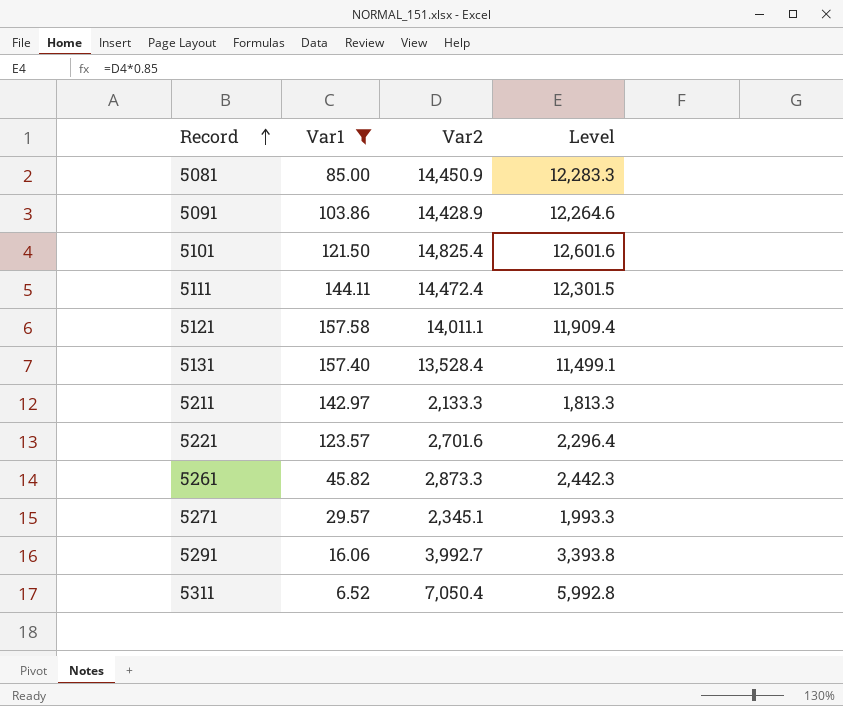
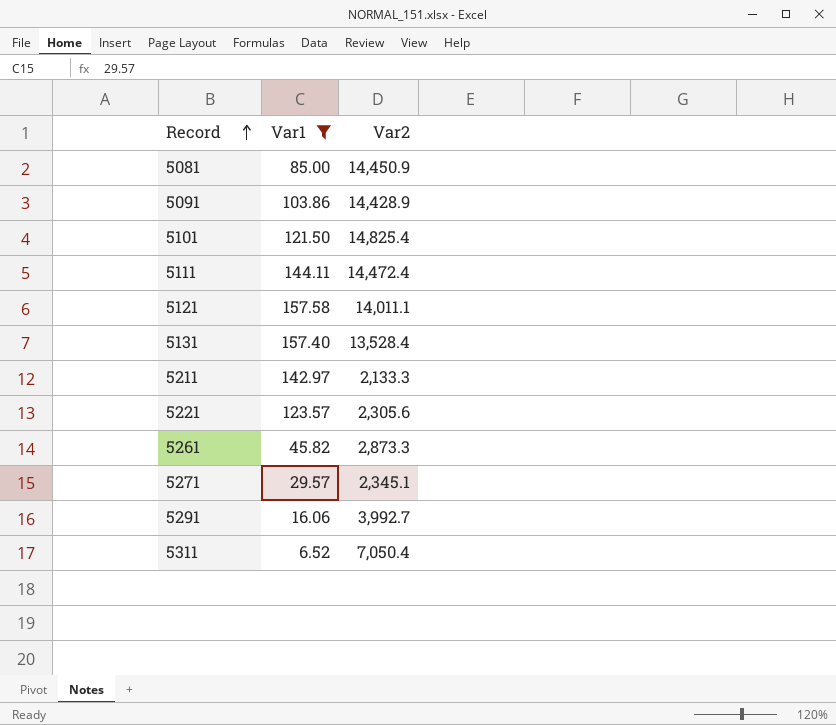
column Level | formula: [Var2] * 0.85 -> none
5221 | Var2: 2,701.6 -> 2,305.6

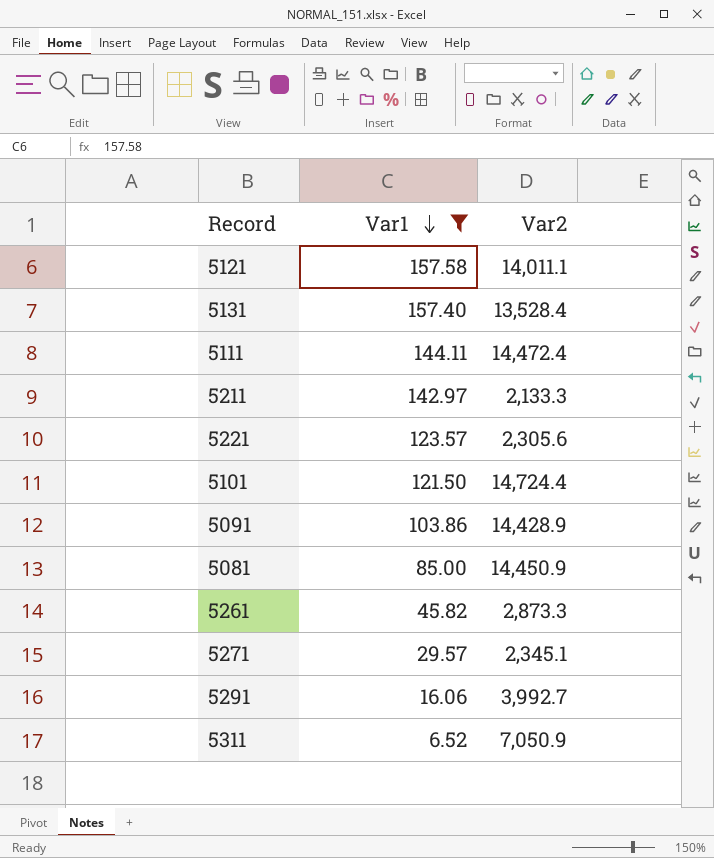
row order: Record ascending -> Var1 descending
5101 | Var2: 14,825.4 -> 14,724.4
5311 | Var2: 7,050.4 -> 7,050.9

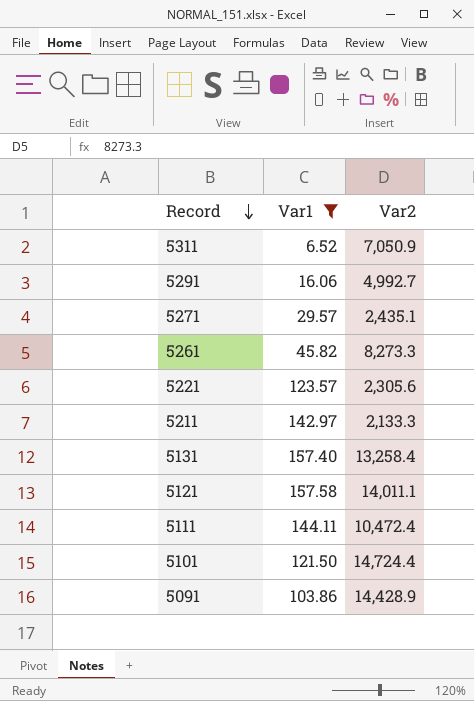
row order: Var1 descending -> Record descending
row 5081: 85.00 | 14,450.9 -> none
5291 | Var2: 3,992.7 -> 4,992.7
5271 | Var2: 2,345.1 -> 2,435.1
5261 | Var2: 2,873.3 -> 8,273.3
5131 | Var2: 13,528.4 -> 13,258.4
5111 | Var2: 14,472.4 -> 10,472.4

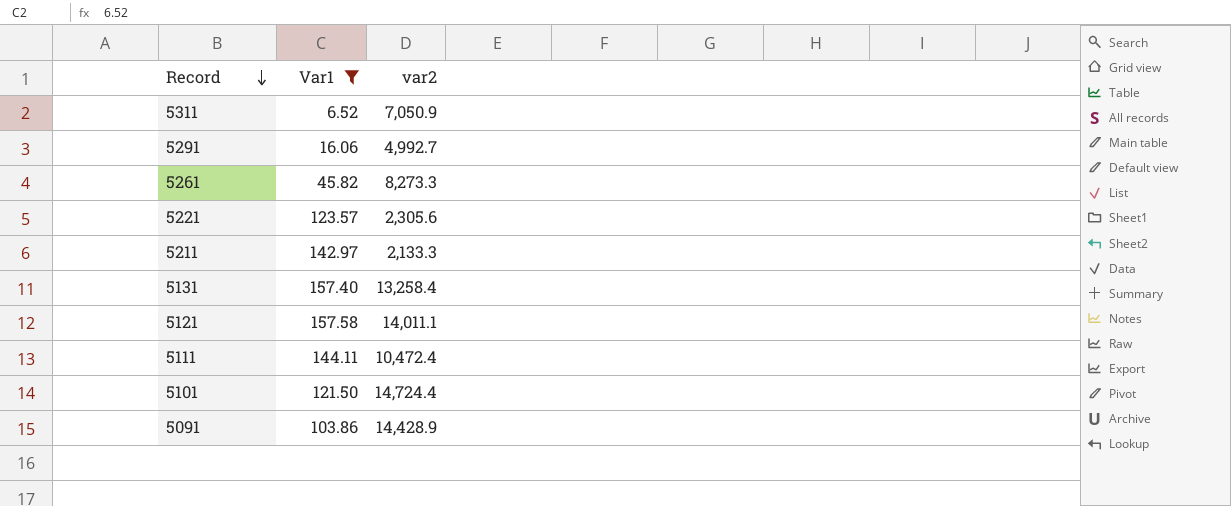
column name: Var2 -> var2
row 5271: 29.57 | 2,435.1 -> none

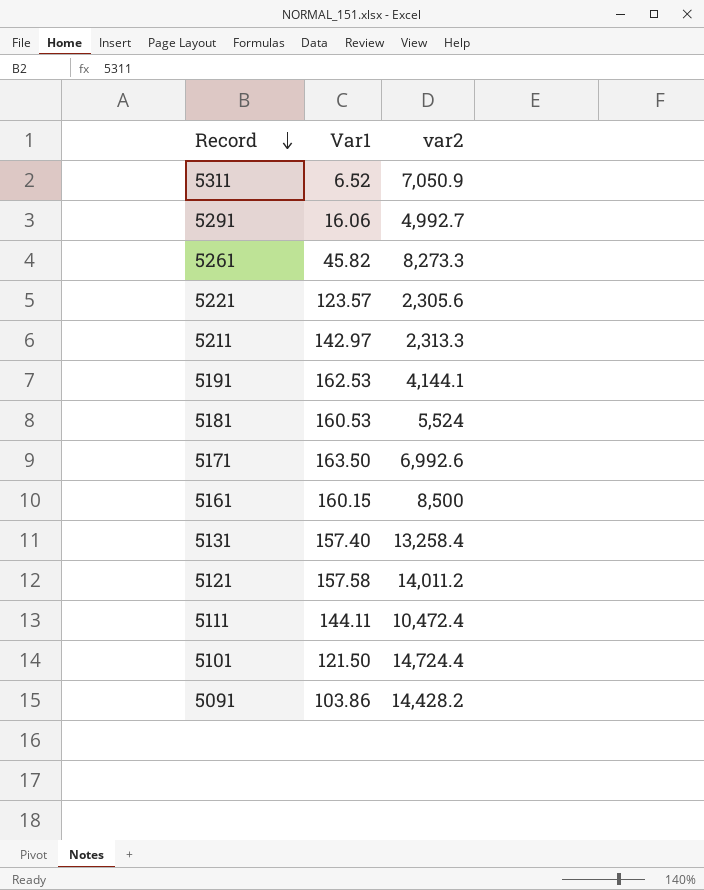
filter: Var1 <= 157.58 -> none
5211 | var2: 2,133.3 -> 2,313.3
5121 | var2: 14,011.1 -> 14,011.2
5091 | var2: 14,428.9 -> 14,428.2

